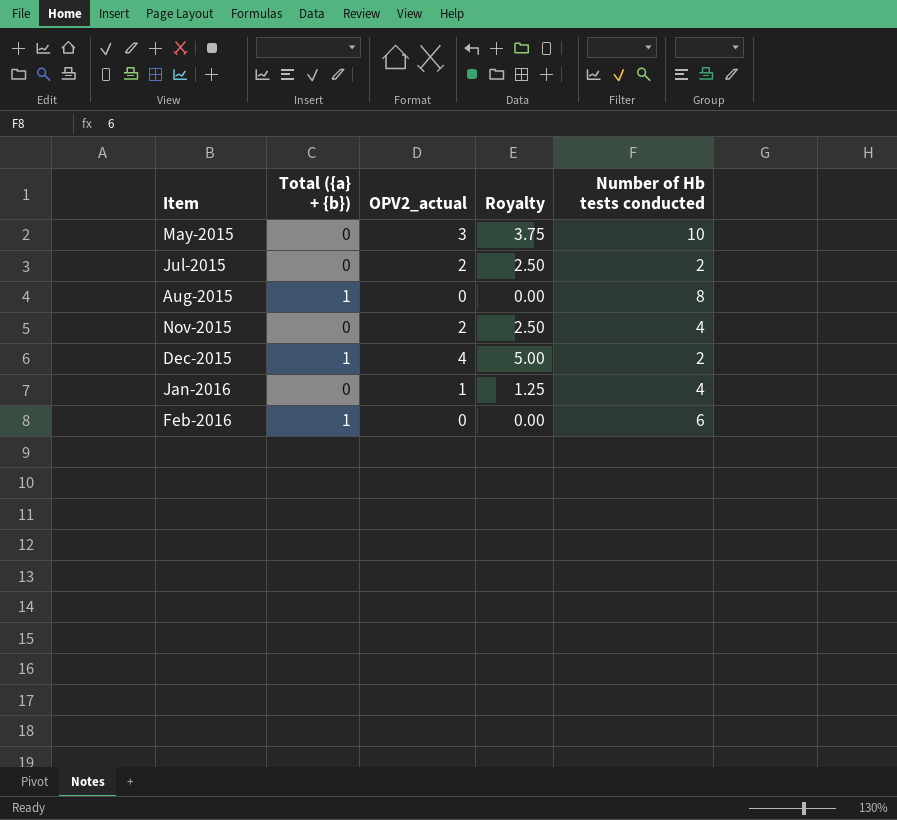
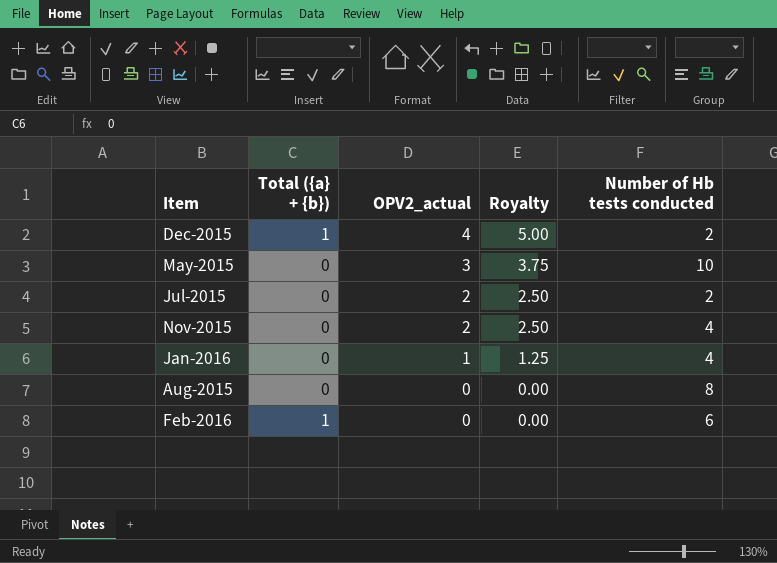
row order: Item ascending -> OPV2_actual descending
Aug-2015 | Total ({a} + {b}): 1 -> 0

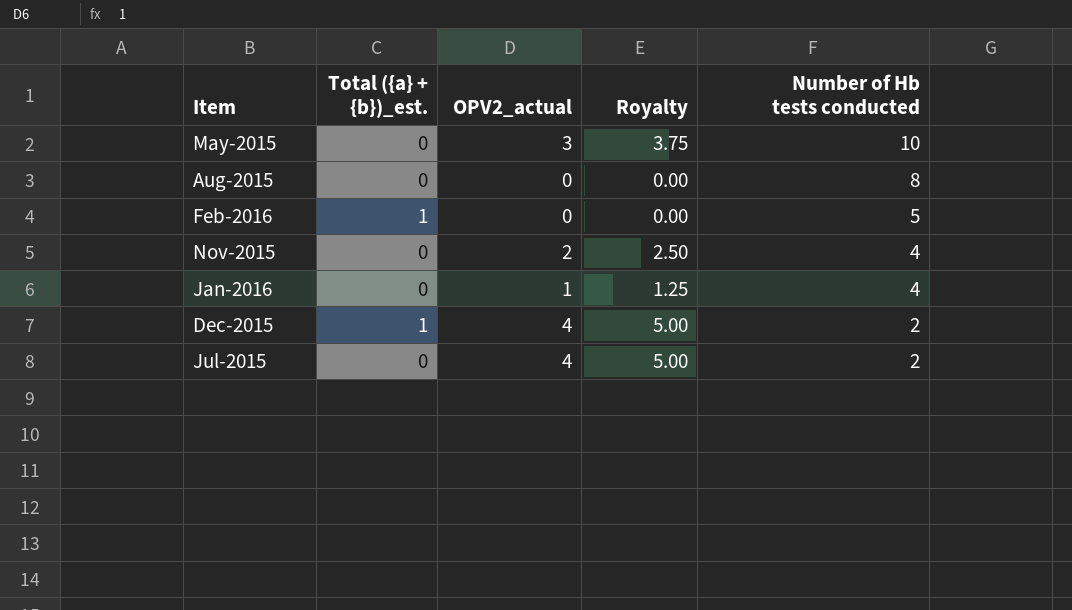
row order: OPV2_actual descending -> Number of Hb tests conducted descending
column name: Total ({a} + {b}) -> Total ({a} + {b})_est.
Feb-2016 | Number of Hb tests conducted: 6 -> 5
Jul-2015 | OPV2_actual: 2 -> 4
Jul-2015 | Royalty: 2.50 -> 5.00

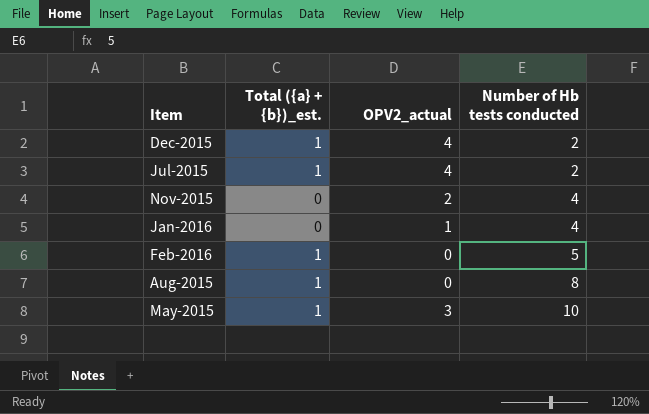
row order: Number of Hb tests conducted descending -> Number of Hb tests conducted ascending
column Royalty | formula: [OPV2_actual] * 1.25 -> none
Jul-2015 | Total ({a} + {b})_est.: 0 -> 1
Aug-2015 | Total ({a} + {b})_est.: 0 -> 1
May-2015 | Total ({a} + {b})_est.: 0 -> 1

